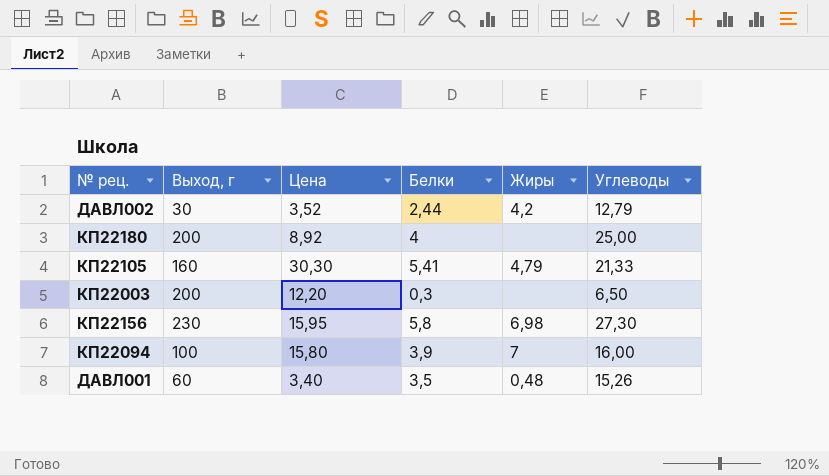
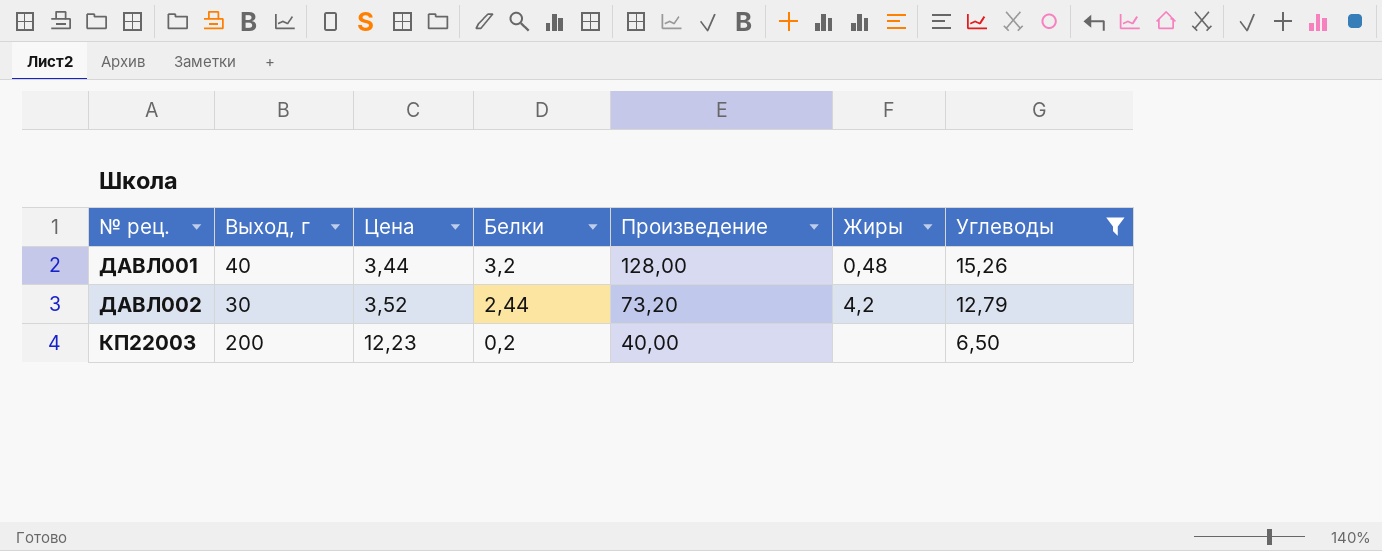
filter: none -> Углеводы <= 15,26
row order: none -> № рец. ascending
column Произведение | formula: none -> [Выход, г] * [Белки]
ДАВЛ001 | Выход, г: 60 -> 40
ДАВЛ001 | Цена: 3,40 -> 3,44
ДАВЛ001 | Белки: 3,5 -> 3,2
КП22003 | Цена: 12,20 -> 12,23
КП22003 | Белки: 0,3 -> 0,2

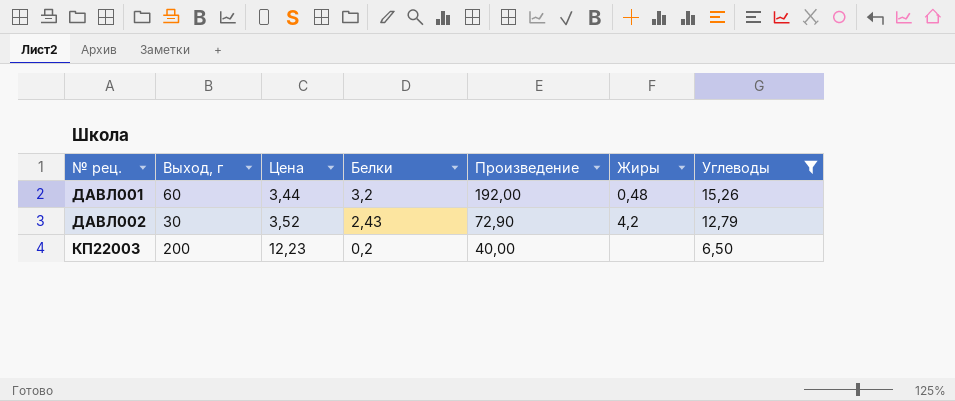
ДАВЛ001 | Выход, г: 40 -> 60
ДАВЛ001 | Произведение: 128,00 -> 192,00
ДАВЛ002 | Белки: 2,44 -> 2,43
ДАВЛ002 | Произведение: 73,20 -> 72,90

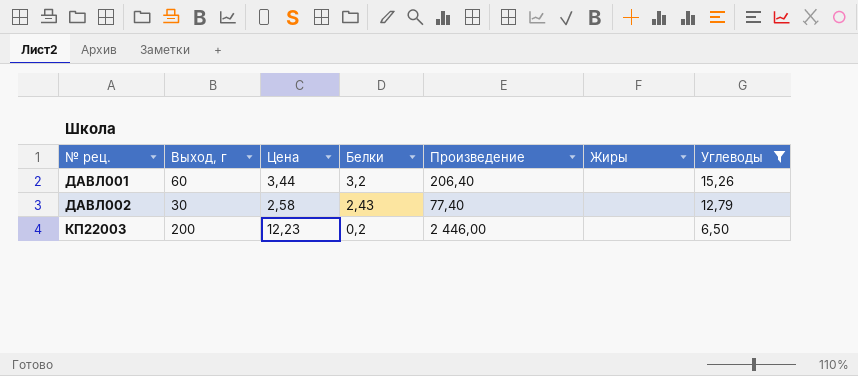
column Произведение | formula: [Выход, г] * [Белки] -> [Выход, г] * [Цена]
ДАВЛ001 | Жиры: 0,48 -> none
ДАВЛ002 | Цена: 3,52 -> 2,58
ДАВЛ002 | Жиры: 4,2 -> none

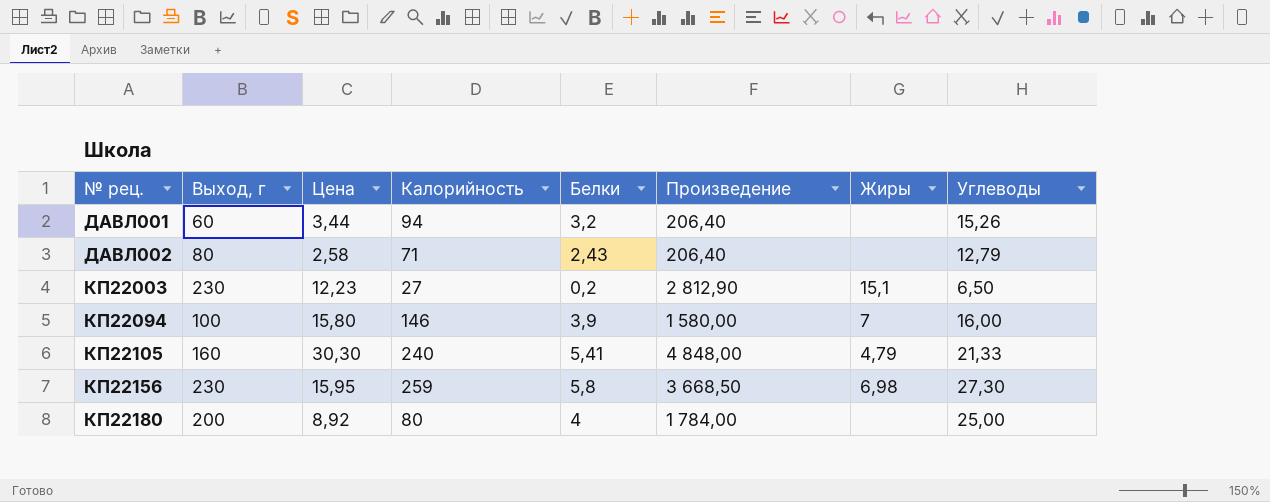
filter: Углеводы <= 15,26 -> none
column Калорийность | position: none -> 4
ДАВЛ002 | Выход, г: 30 -> 80
ДАВЛ002 | Произведение: 77,40 -> 206,40
КП22003 | Выход, г: 200 -> 230
КП22003 | Произведение: 2 446,00 -> 2 812,90
КП22003 | Жиры: none -> 15,1

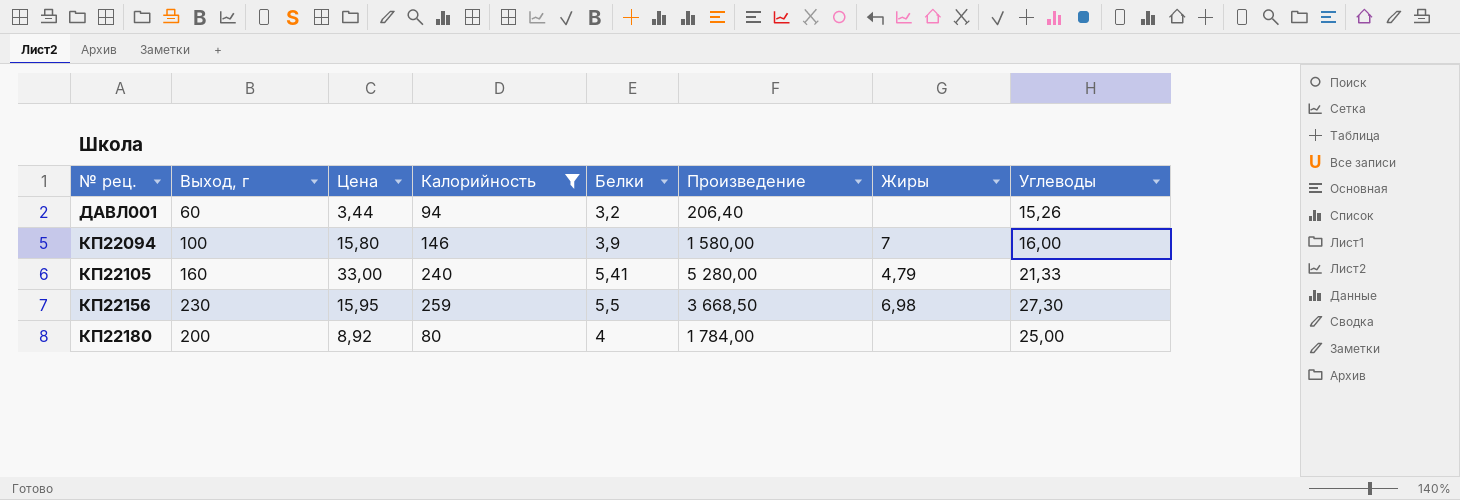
filter: none -> Калорийность >= 80
КП22105 | Цена: 30,30 -> 33,00
КП22105 | Произведение: 4 848,00 -> 5 280,00
КП22156 | Белки: 5,8 -> 5,5

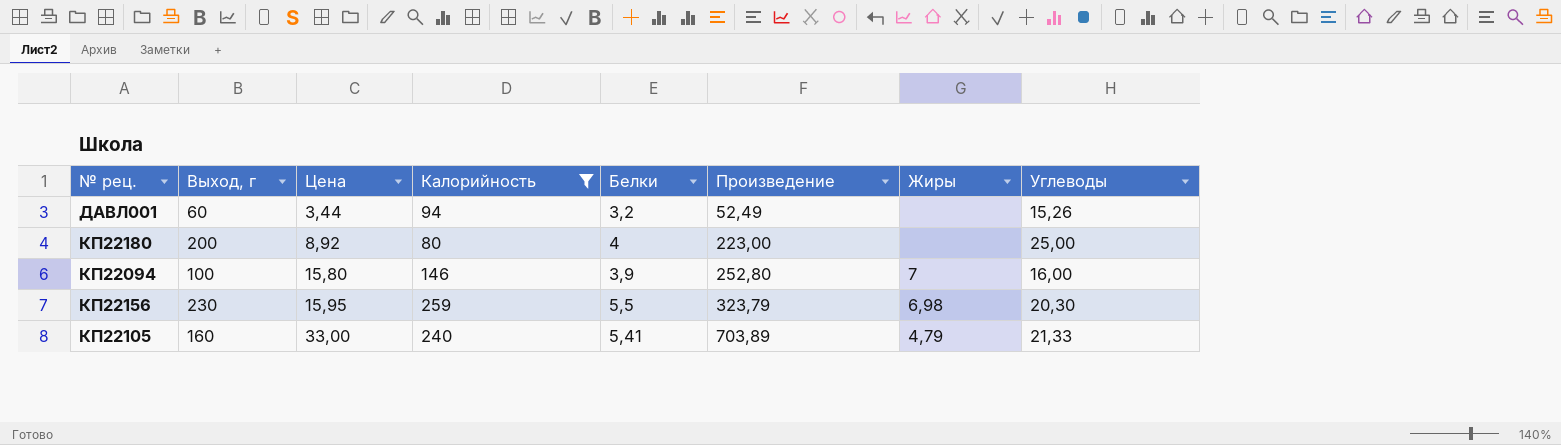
row order: № рец. ascending -> Цена ascending
column Произведение | formula: [Выход, г] * [Цена] -> [Цена] * [Углеводы]
КП22156 | Углеводы: 27,30 -> 20,30

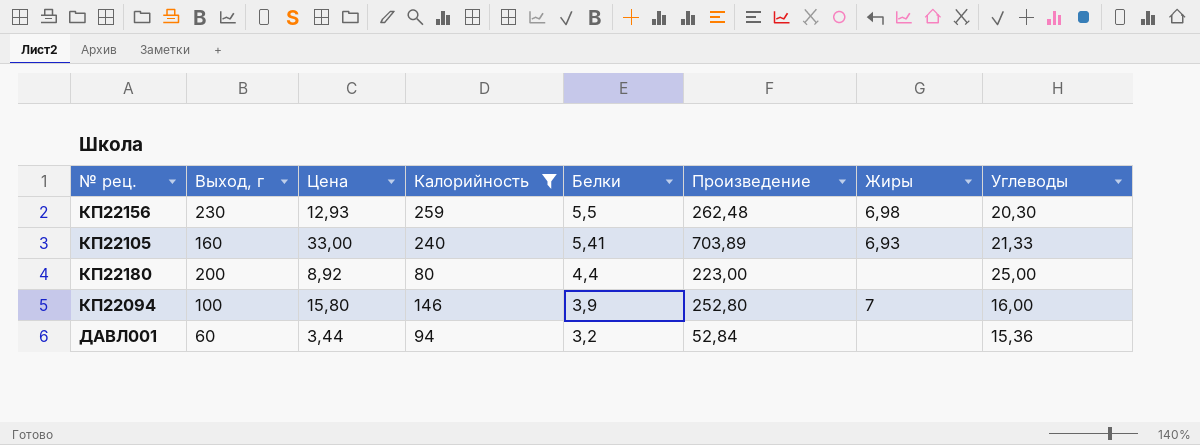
row order: Цена ascending -> Белки descending
КП22156 | Цена: 15,95 -> 12,93
КП22156 | Произведение: 323,79 -> 262,48
КП22105 | Жиры: 4,79 -> 6,93
КП22180 | Белки: 4 -> 4,4
ДАВЛ001 | Произведение: 52,49 -> 52,84
ДАВЛ001 | Углеводы: 15,26 -> 15,36

